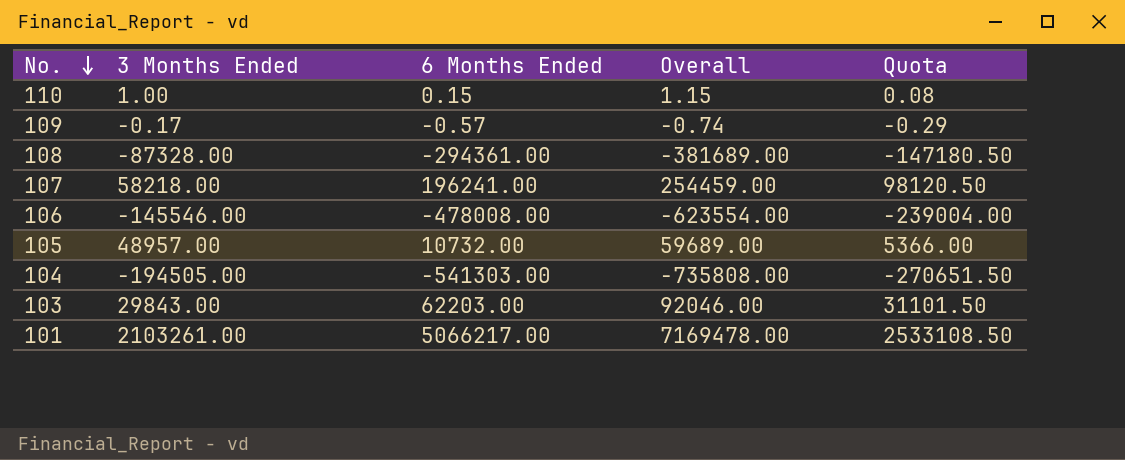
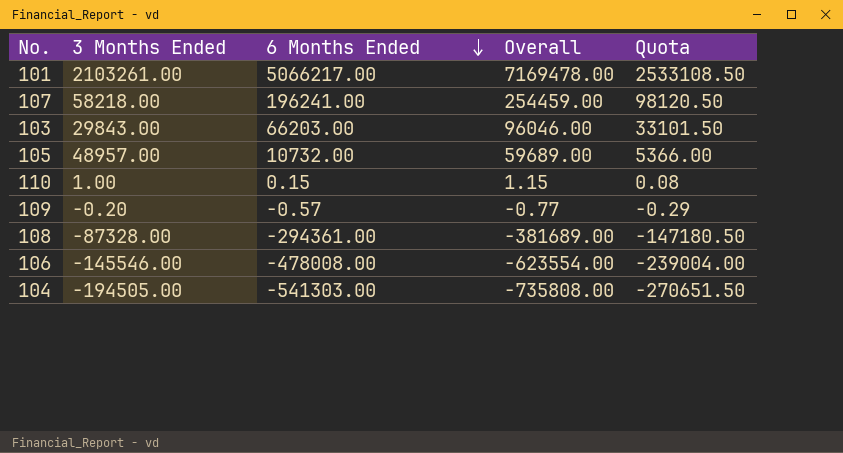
row order: No. descending -> 6 Months Ended descending
103 | 6 Months Ended: 62203.00 -> 66203.00
103 | Overall: 92046.00 -> 96046.00
103 | Quota: 31101.50 -> 33101.50
109 | 3 Months Ended: -0.17 -> -0.20
109 | Overall: -0.74 -> -0.77

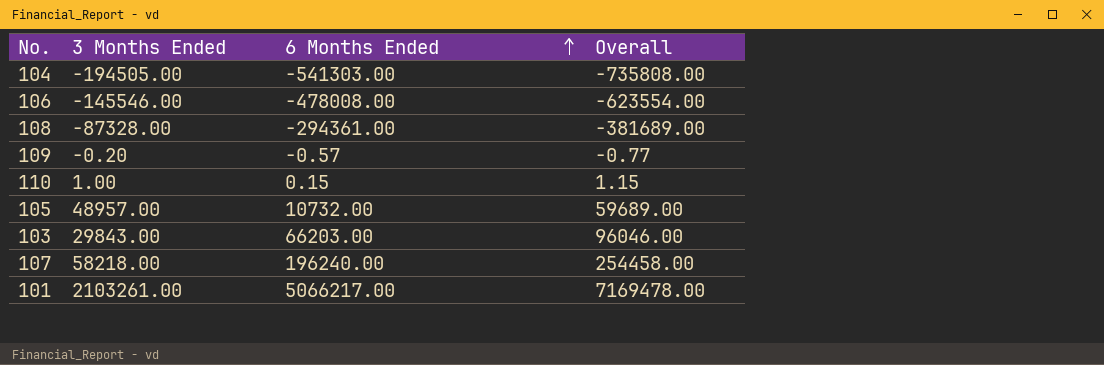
row order: 6 Months Ended descending -> 6 Months Ended ascending
column Quota | formula: [6 Months Ended] * 0.5 -> none
107 | 6 Months Ended: 196241.00 -> 196240.00
107 | Overall: 254459.00 -> 254458.00

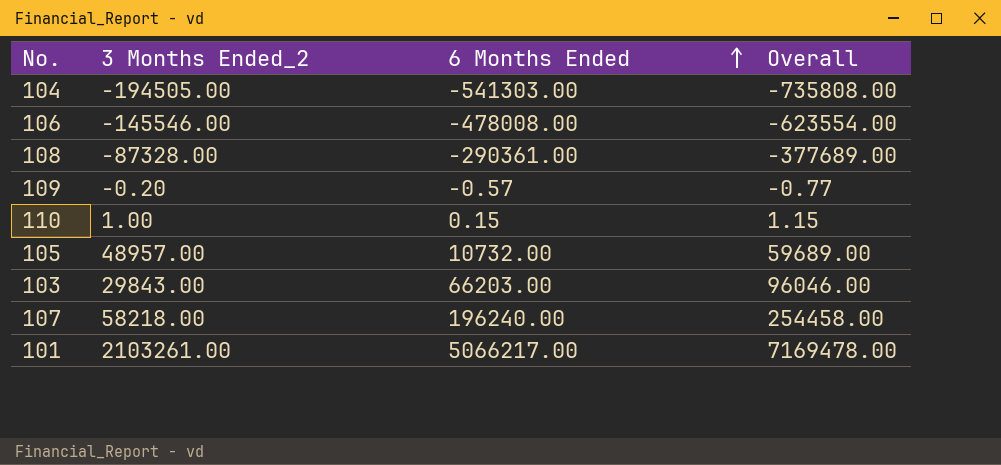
column name: 3 Months Ended -> 3 Months Ended_2
108 | 6 Months Ended: -294361.00 -> -290361.00
108 | Overall: -381689.00 -> -377689.00

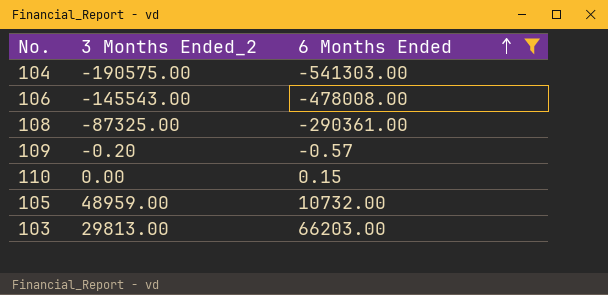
filter: none -> 6 Months Ended <= 66203.00
column Overall | formula: [3 Months Ended_2] + [6 Months Ended] -> none
104 | 3 Months Ended_2: -194505.00 -> -190575.00
106 | 3 Months Ended_2: -145546.00 -> -145543.00
108 | 3 Months Ended_2: -87328.00 -> -87325.00
110 | 3 Months Ended_2: 1.00 -> 0.00
105 | 3 Months Ended_2: 48957.00 -> 48959.00
103 | 3 Months Ended_2: 29843.00 -> 29813.00

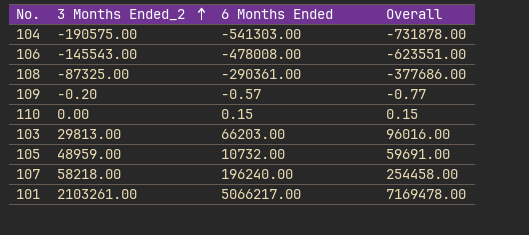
filter: 6 Months Ended <= 66203.00 -> none
row order: 6 Months Ended ascending -> 3 Months Ended_2 ascending
column Overall | formula: none -> [3 Months Ended_2] + [6 Months Ended]

